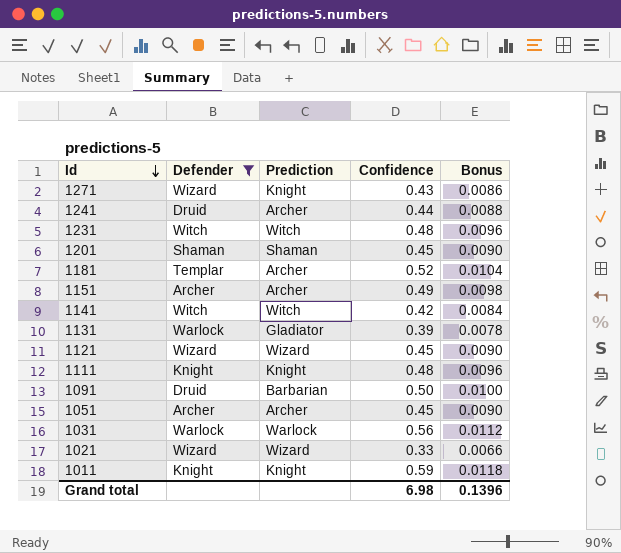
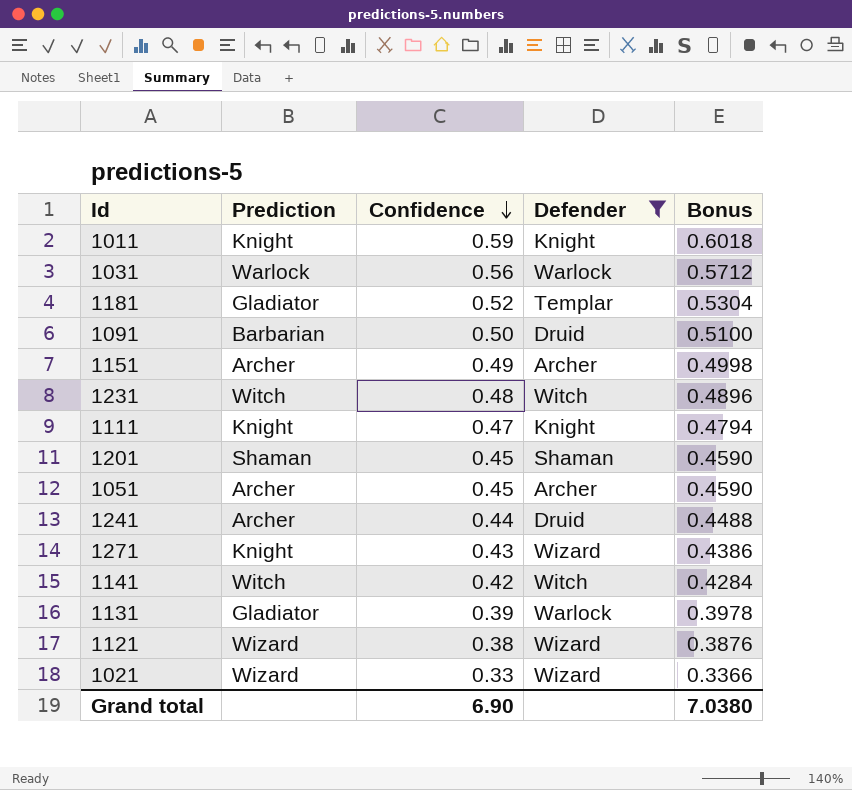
row order: Id descending -> Confidence descending
column Defender | position: 2 -> 4
column Bonus | formula: [Confidence] * 0.02 -> [Confidence] * 1.02
1181 | Prediction: Archer -> Gladiator
1111 | Confidence: 0.48 -> 0.47
1121 | Confidence: 0.45 -> 0.38
Grand total | Confidence: 6.98 -> 6.90
Grand total | Bonus: 0.1396 -> 7.0380

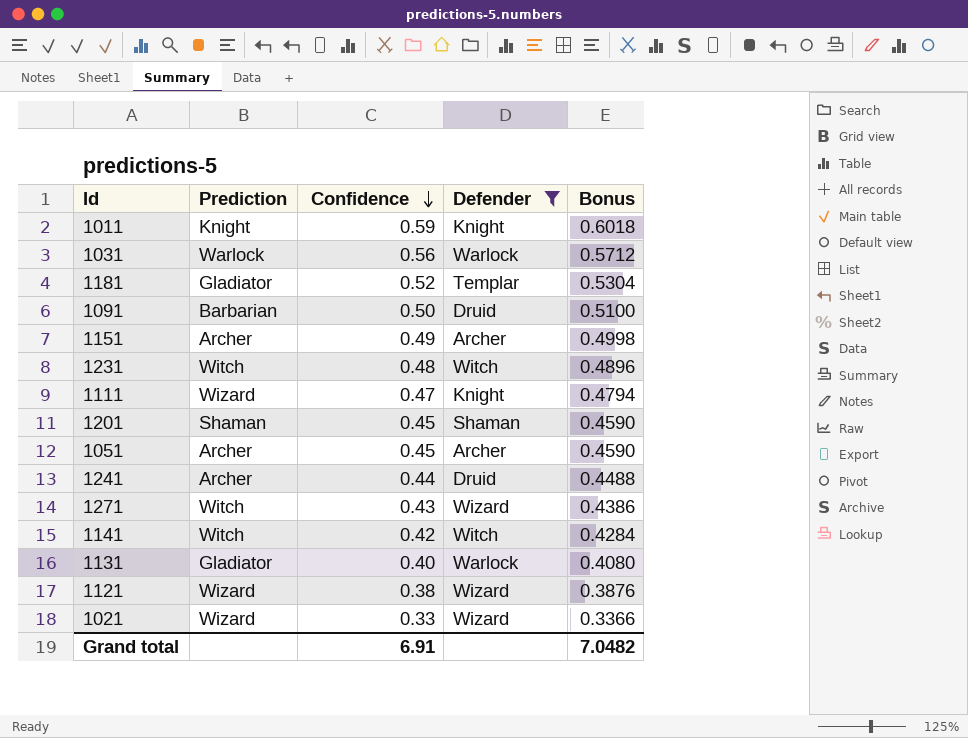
1111 | Prediction: Knight -> Wizard
1271 | Prediction: Knight -> Witch
1131 | Confidence: 0.39 -> 0.40
1131 | Bonus: 0.3978 -> 0.4080
Grand total | Confidence: 6.90 -> 6.91
Grand total | Bonus: 7.0380 -> 7.0482

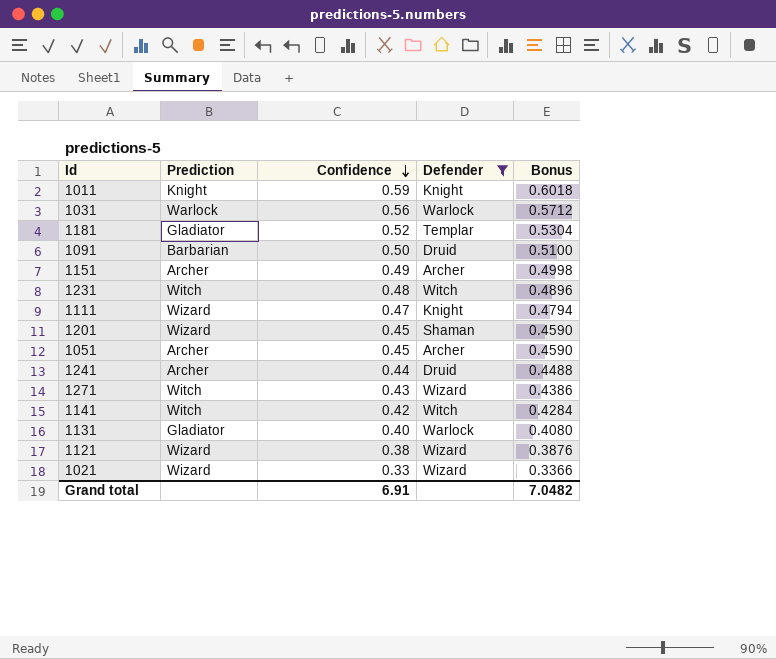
1201 | Prediction: Shaman -> Wizard

